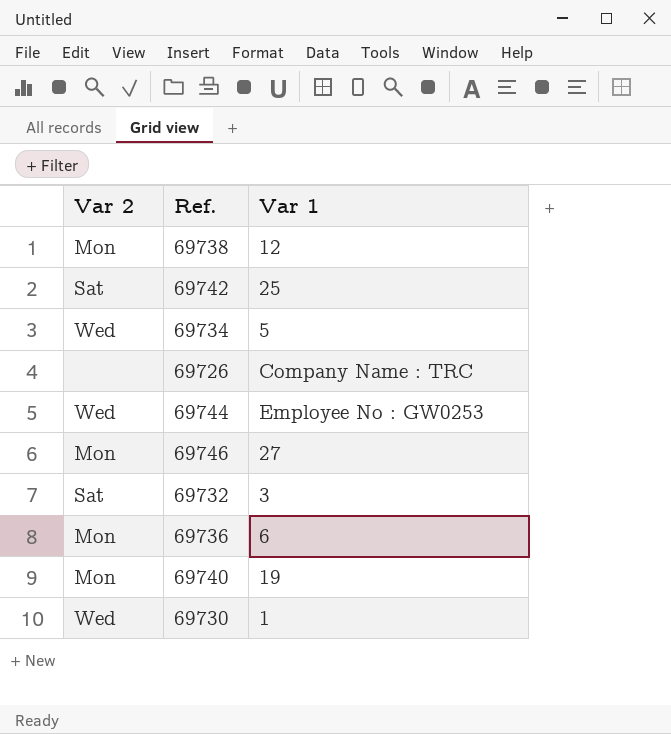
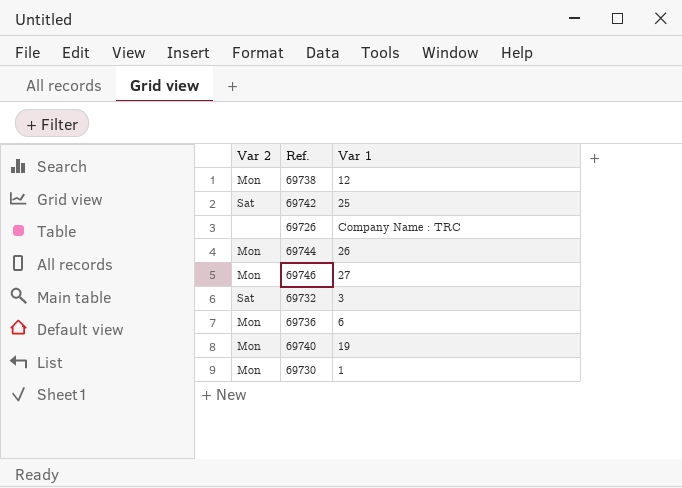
row 69734: Wed | 5 -> none
69744 | Var 2: Wed -> Mon
69744 | Var 1: Employee No : GW0253 -> 26
69730 | Var 2: Wed -> Mon

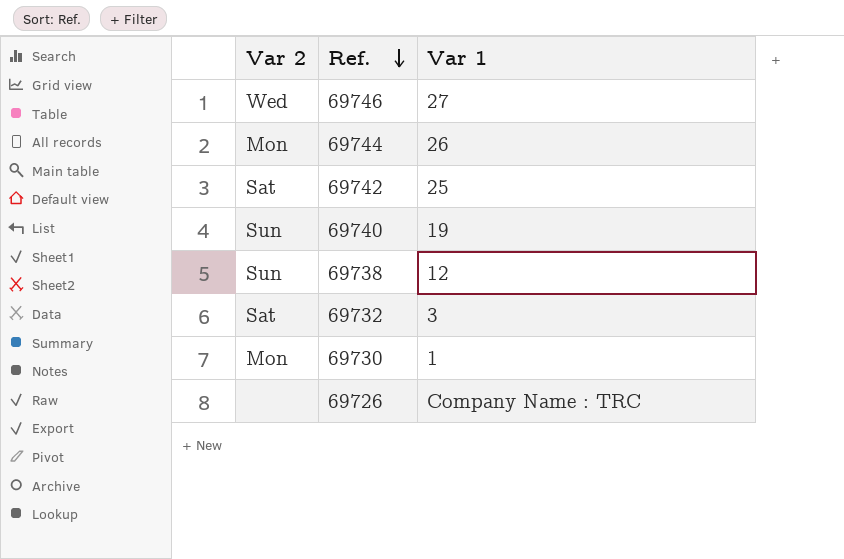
row order: none -> Ref. descending
row 69736: Mon | 6 -> none
69746 | Var 2: Mon -> Wed
69740 | Var 2: Mon -> Sun
69738 | Var 2: Mon -> Sun

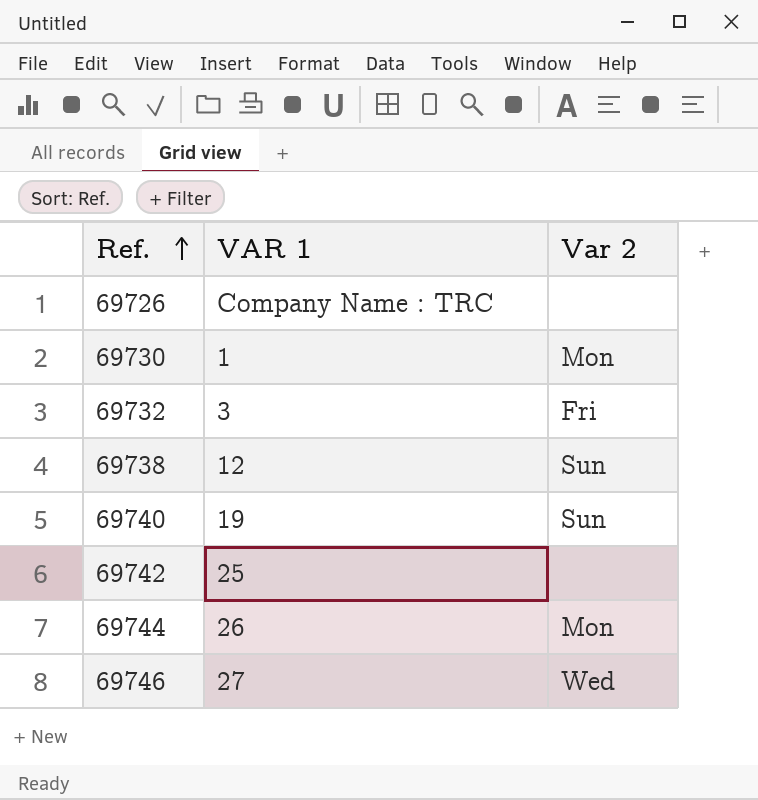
row order: Ref. descending -> Ref. ascending
column name: Var 1 -> VAR 1
column Var 2 | position: 1 -> 3
69732 | Var 2: Sat -> Fri
69742 | Var 2: Sat -> none

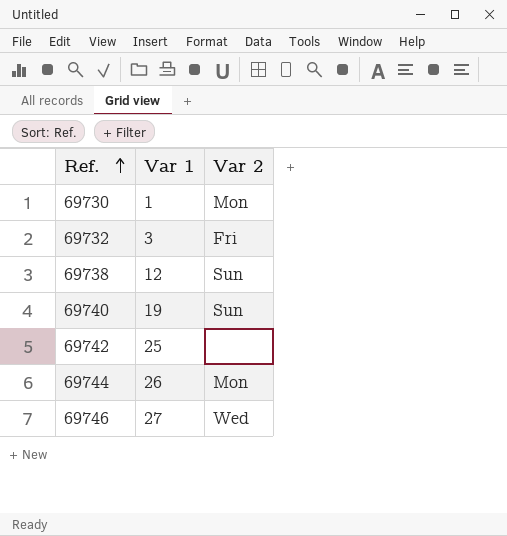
column name: VAR 1 -> Var 1
row 69726: Company Name : TRC | none -> none

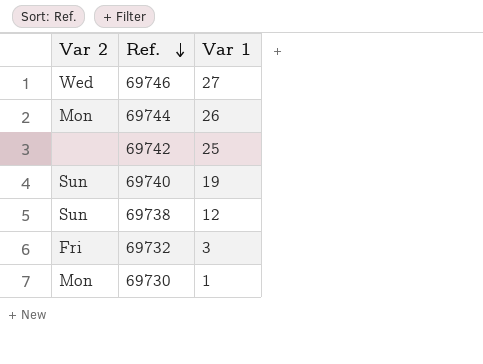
row order: Ref. ascending -> Ref. descending
column Var 2 | position: 3 -> 1

